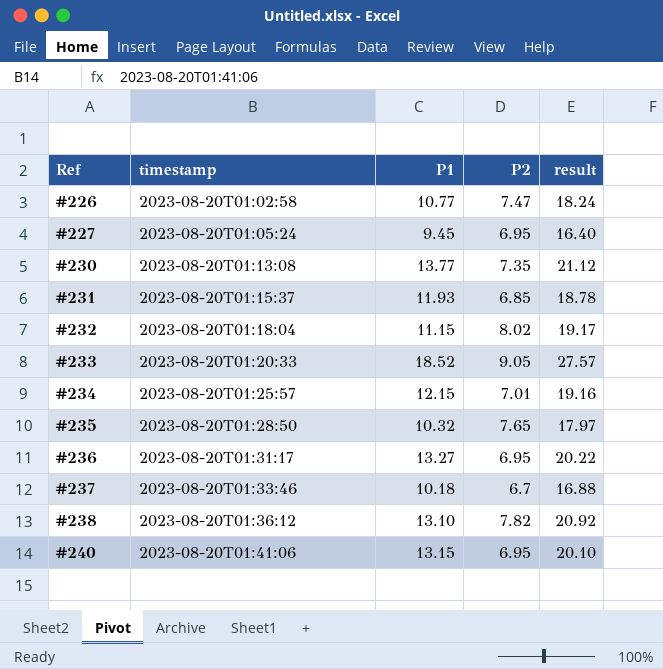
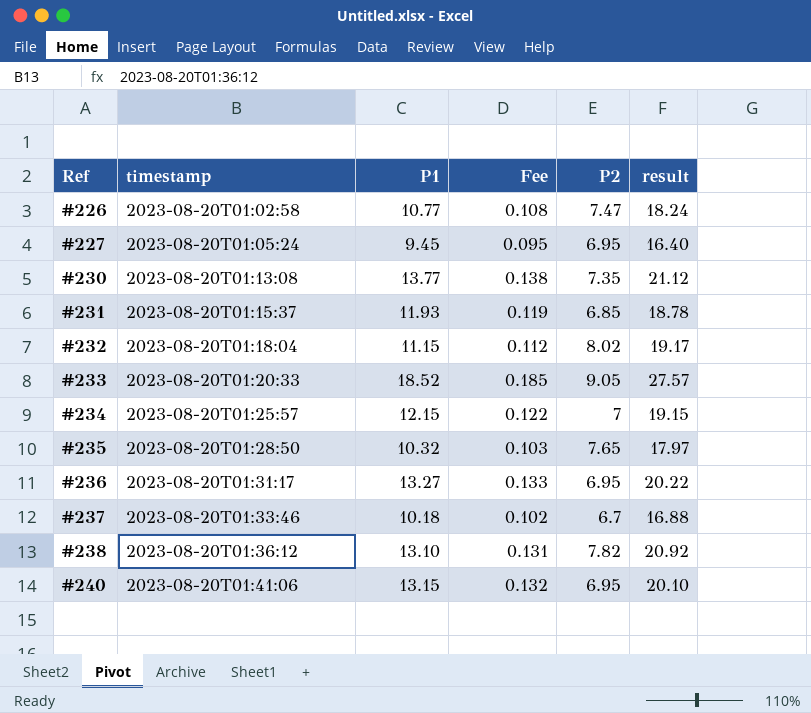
column Fee | formula: none -> [P1] * 0.01
#234 | P2: 7.01 -> 7
#234 | result: 19.16 -> 19.15

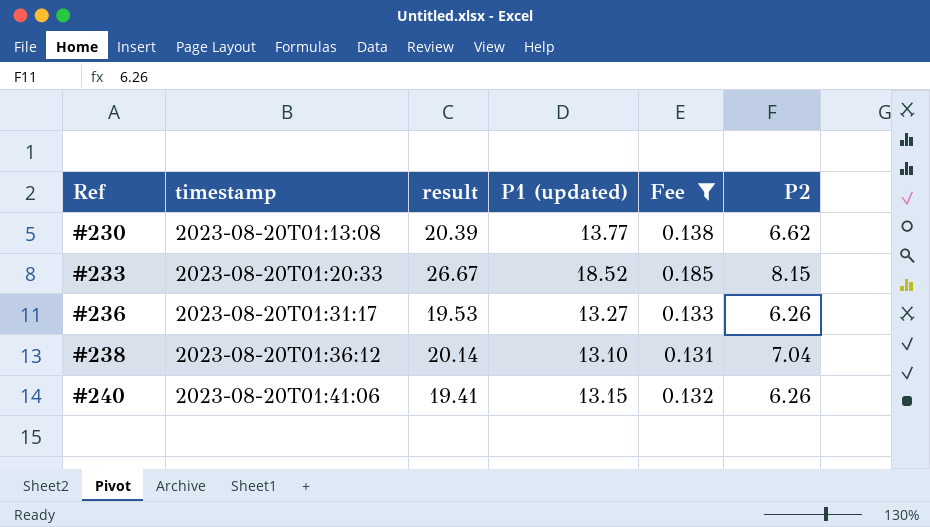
filter: none -> Fee >= 0.131
column result | position: 6 -> 3
column name: P1 -> P1 (updated)
#230 | result: 21.12 -> 20.39
#230 | P2: 7.35 -> 6.62
#233 | result: 27.57 -> 26.67
#233 | P2: 9.05 -> 8.15
#236 | result: 20.22 -> 19.53
#236 | P2: 6.95 -> 6.26
#238 | result: 20.92 -> 20.14
#238 | P2: 7.82 -> 7.04
#240 | result: 20.10 -> 19.41
#240 | P2: 6.95 -> 6.26

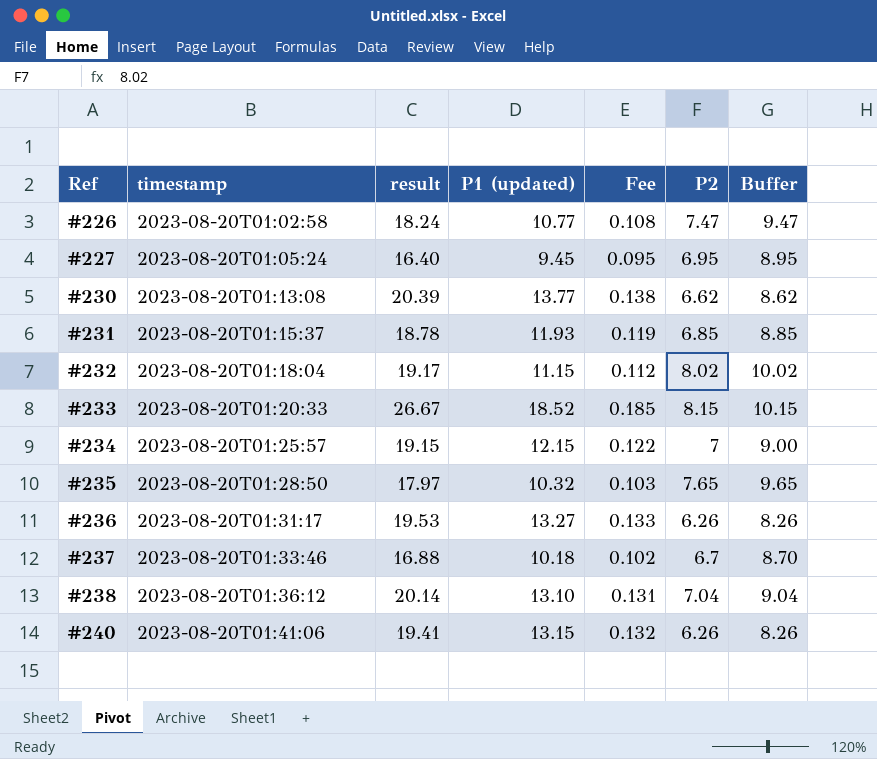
filter: Fee >= 0.131 -> none
column Buffer | formula: none -> [P2] + 2

